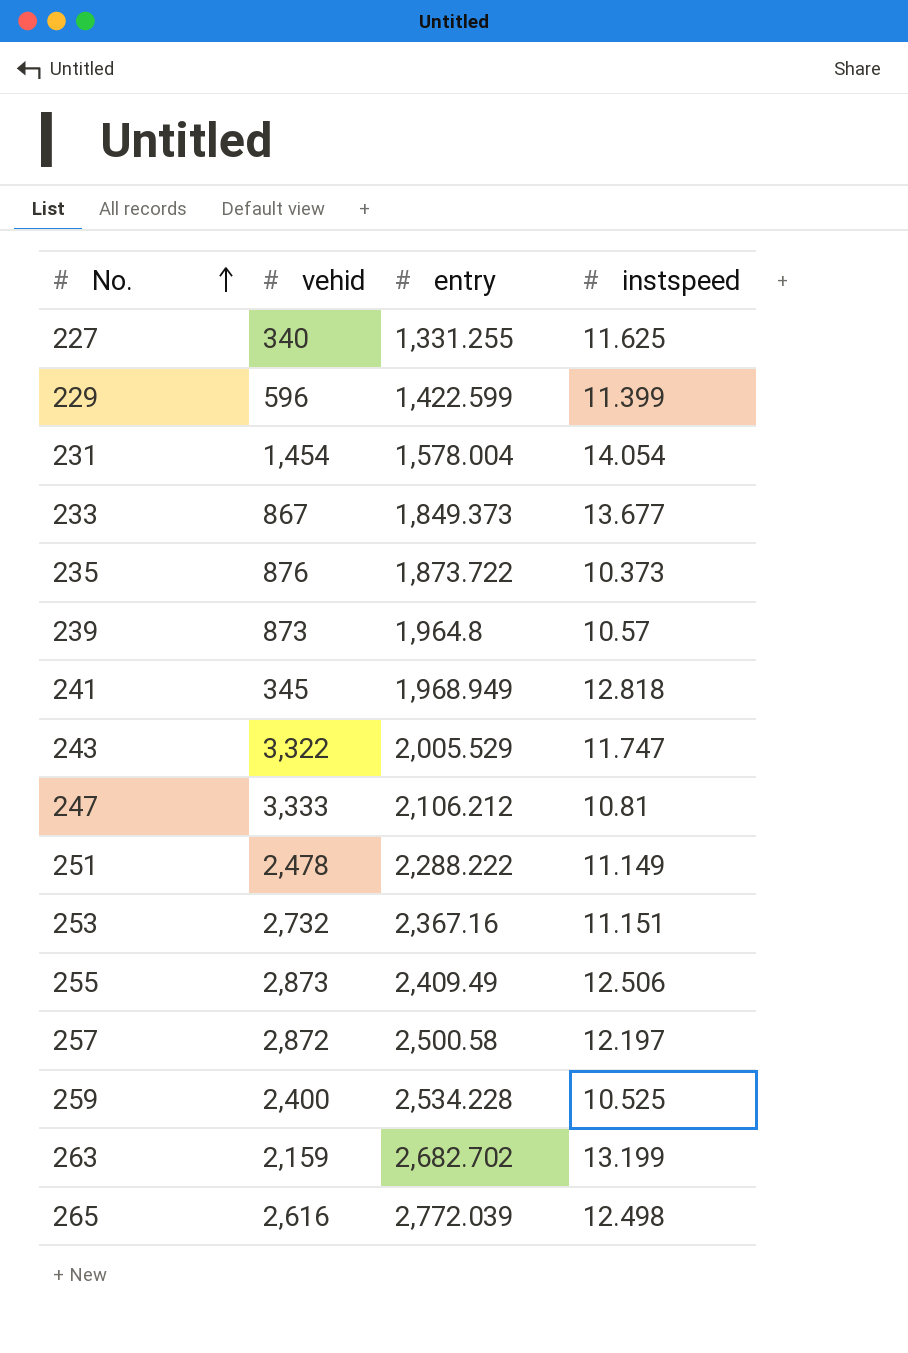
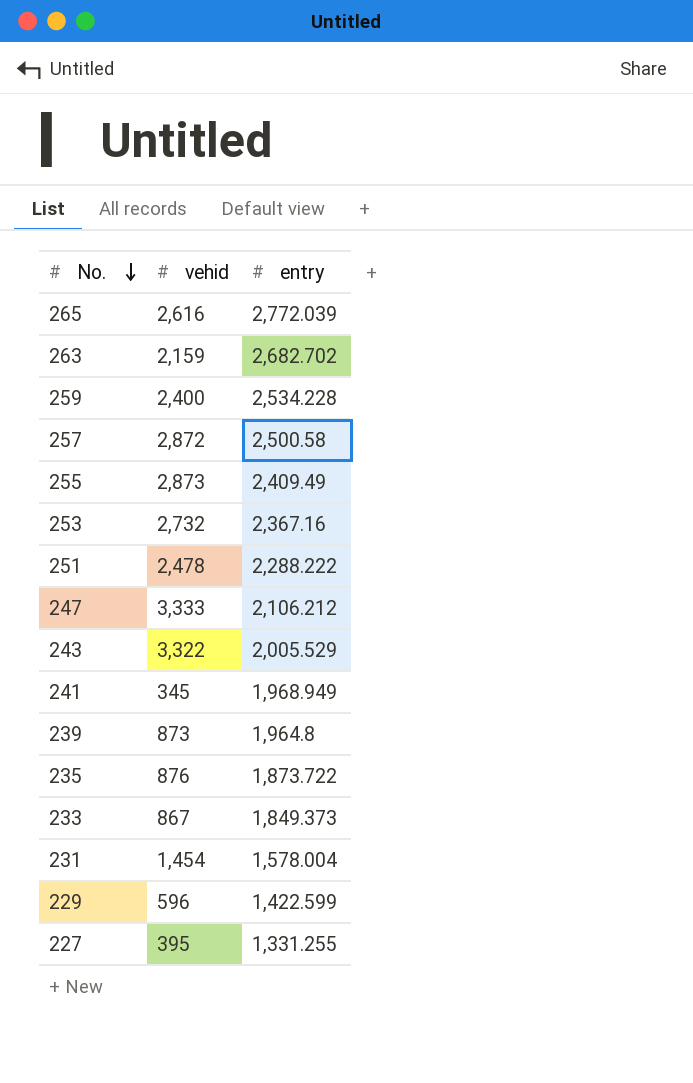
row order: No. ascending -> No. descending
column instspeed | position: 4 -> none
227 | vehid: 340 -> 395

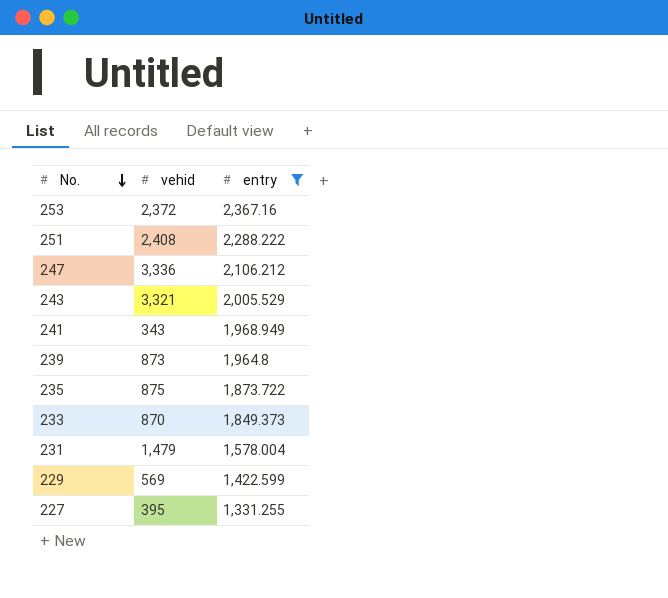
filter: none -> entry <= 2,367.16
253 | vehid: 2,732 -> 2,372
251 | vehid: 2,478 -> 2,408
247 | vehid: 3,333 -> 3,336
243 | vehid: 3,322 -> 3,321
241 | vehid: 345 -> 343
235 | vehid: 876 -> 875
233 | vehid: 867 -> 870
231 | vehid: 1,454 -> 1,479
229 | vehid: 596 -> 569

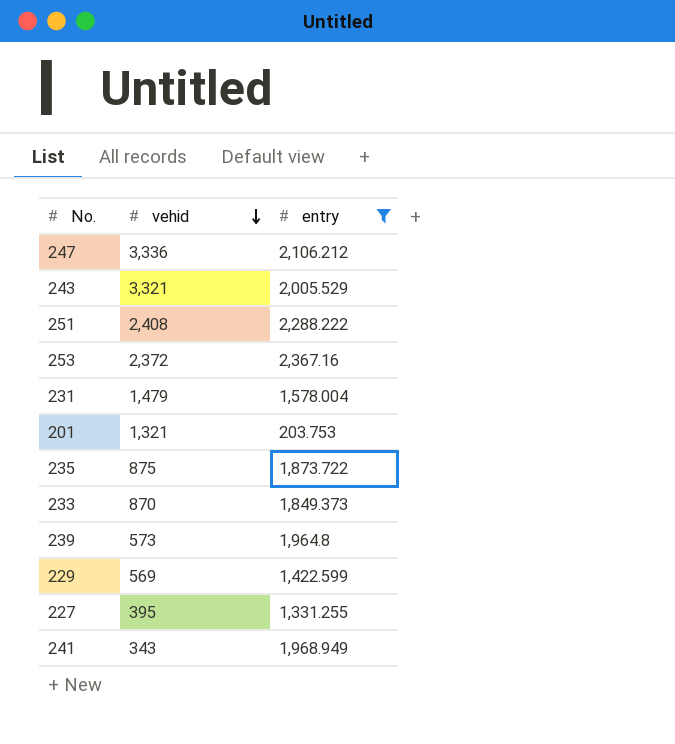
row order: No. descending -> vehid descending
row 201: none -> 1,321 | 203.753
239 | vehid: 873 -> 573

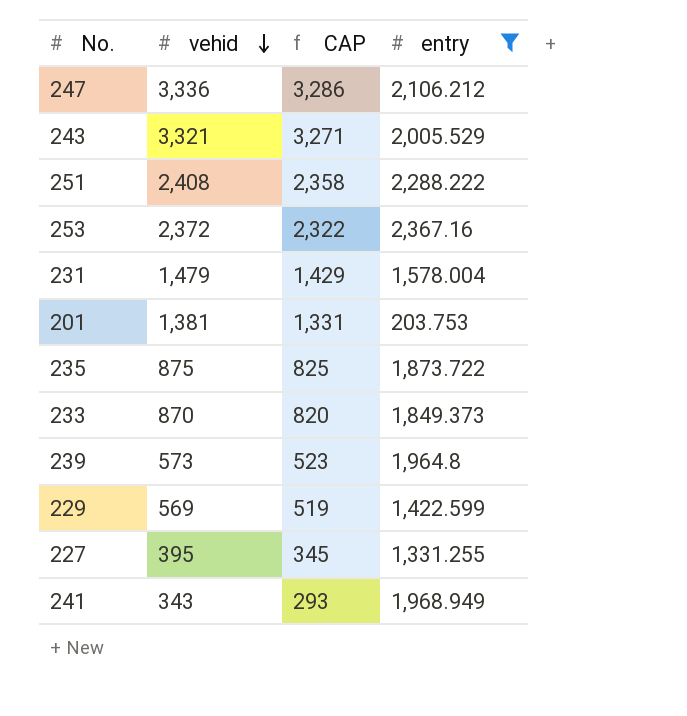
column CAP | formula: none -> [vehid] - 50
201 | vehid: 1,321 -> 1,381

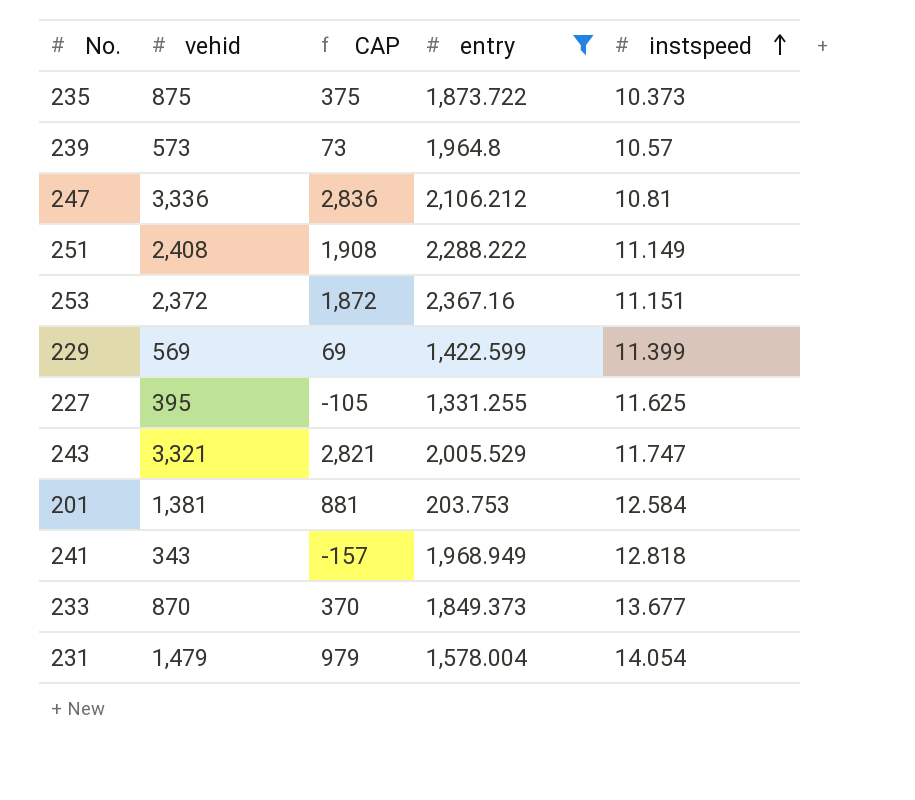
row order: vehid descending -> instspeed ascending
column CAP | formula: [vehid] - 50 -> [vehid] - 500
column instspeed | position: none -> 5

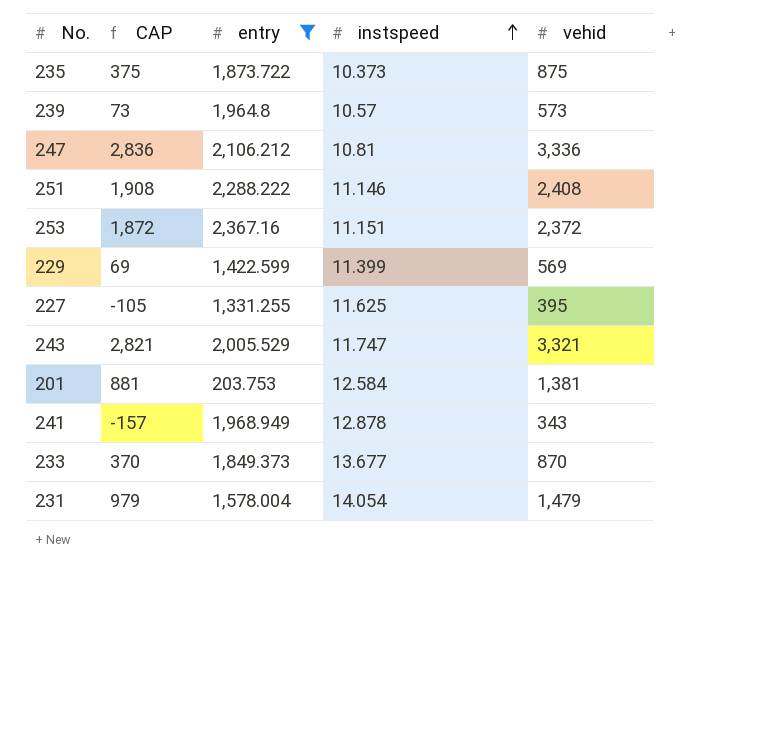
column vehid | position: 2 -> 5
251 | instspeed: 11.149 -> 11.146
241 | instspeed: 12.818 -> 12.878

